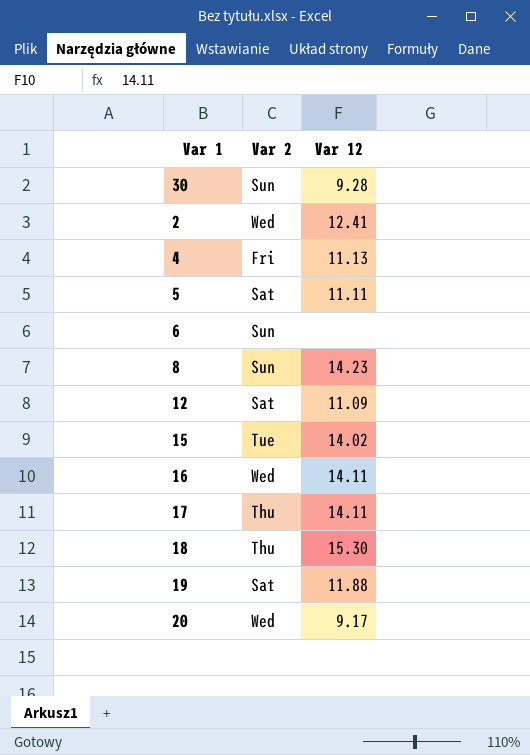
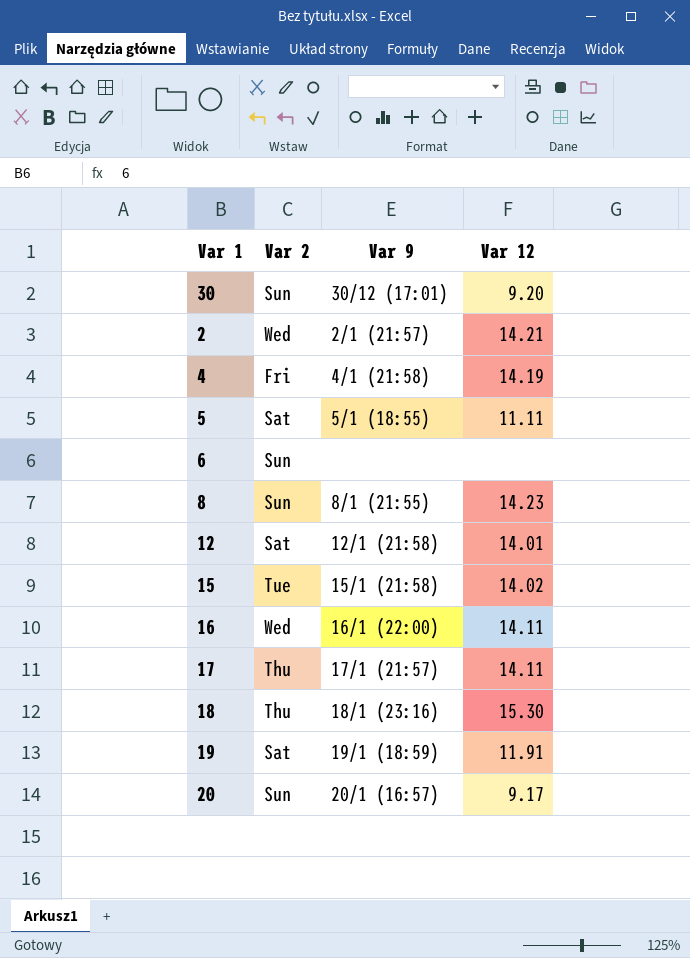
column Var 9 | position: none -> 3
30 | Var 12: 9.28 -> 9.20
2 | Var 12: 12.41 -> 14.21
4 | Var 12: 11.13 -> 14.19
12 | Var 12: 11.09 -> 14.01
19 | Var 12: 11.88 -> 11.91
20 | Var 2: Wed -> Sun

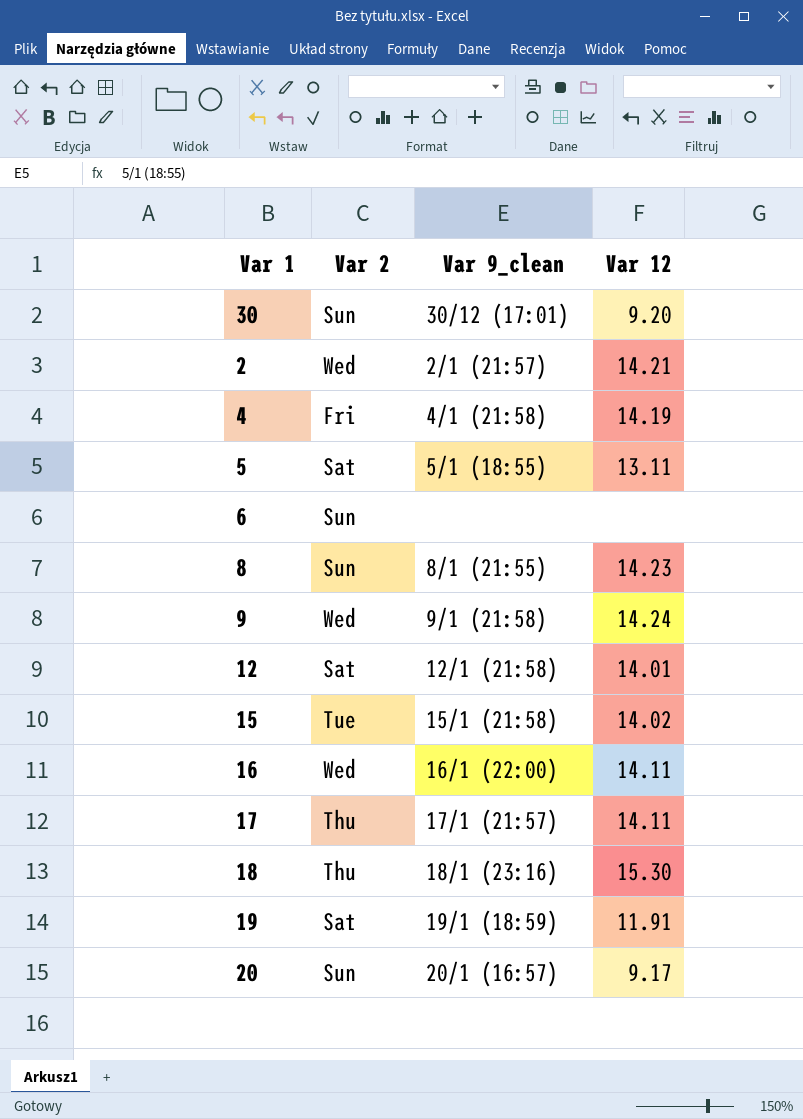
column name: Var 9 -> Var 9_clean
5 | Var 12: 11.11 -> 13.11
row 9: none -> Wed | 9/1 (21:58) | 14.24

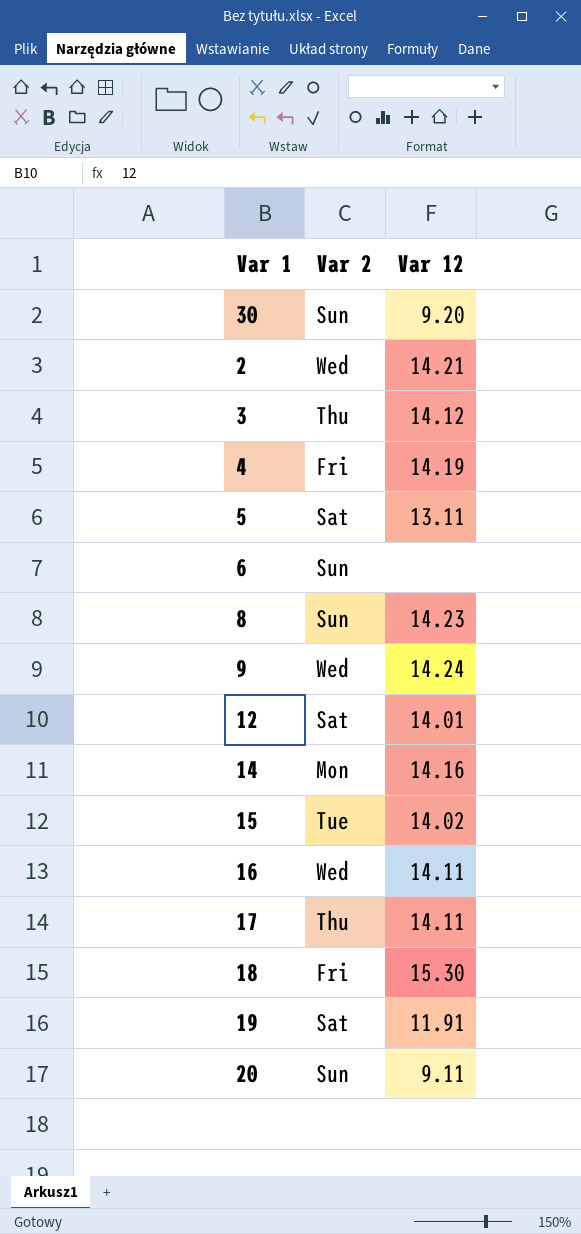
column Var 9_clean | position: 3 -> none
row 3: none -> Thu | 14.12
row 14: none -> Mon | 14.16
18 | Var 2: Thu -> Fri
20 | Var 12: 9.17 -> 9.11

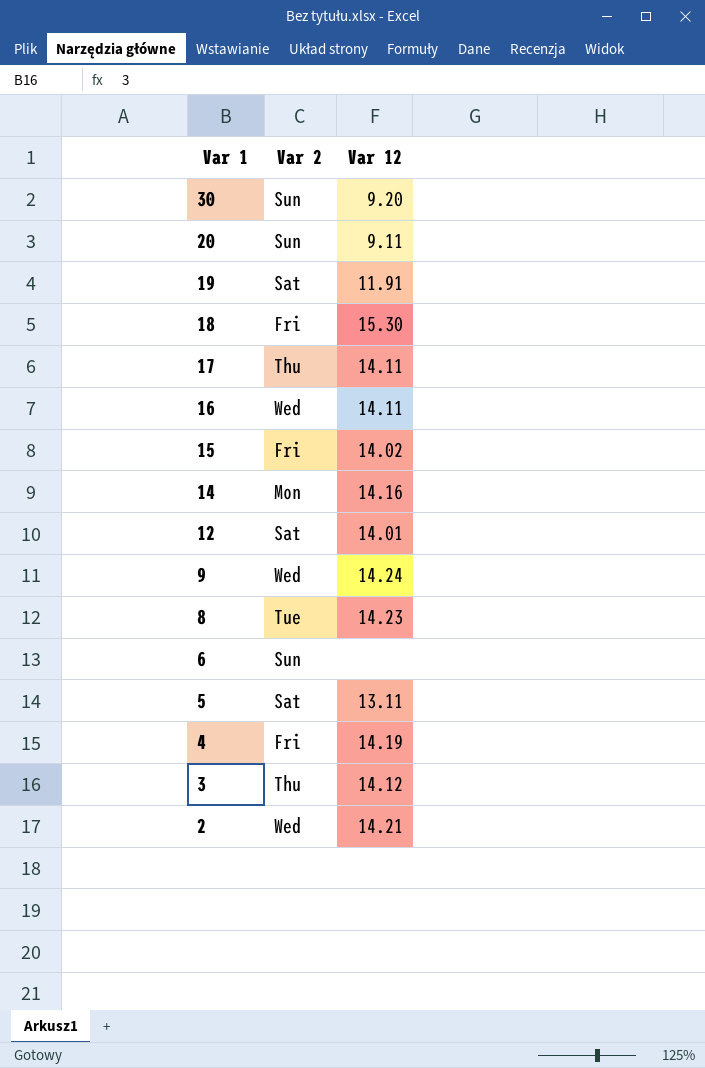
row order: none -> Var 1 descending
15 | Var 2: Tue -> Fri
8 | Var 2: Sun -> Tue

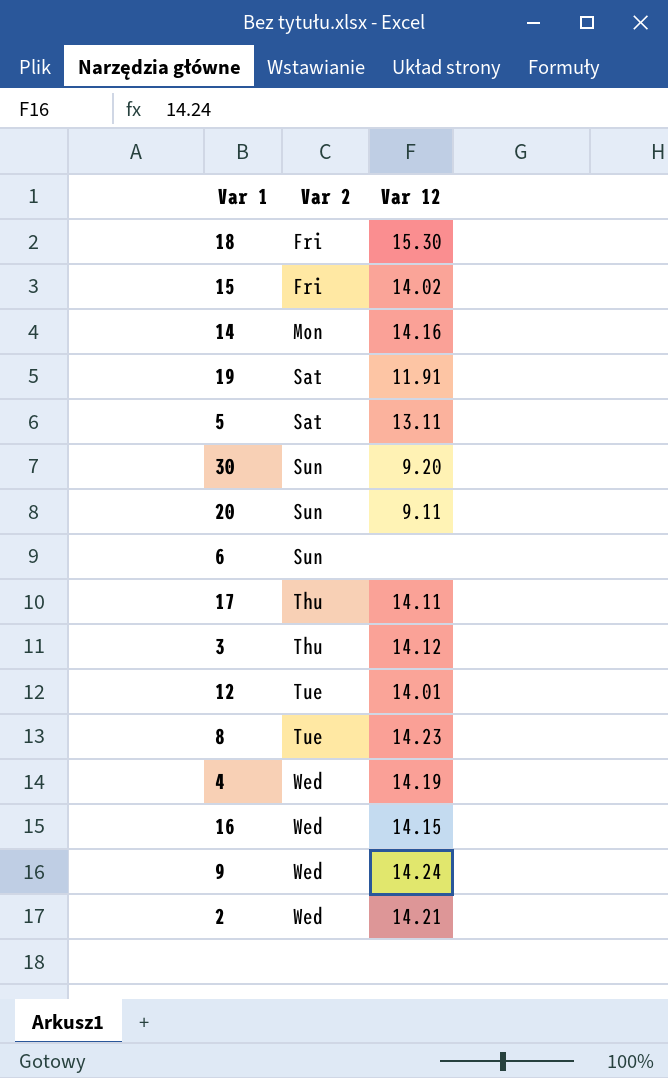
row order: Var 1 descending -> Var 2 ascending
12 | Var 2: Sat -> Tue
4 | Var 2: Fri -> Wed
16 | Var 12: 14.11 -> 14.15

